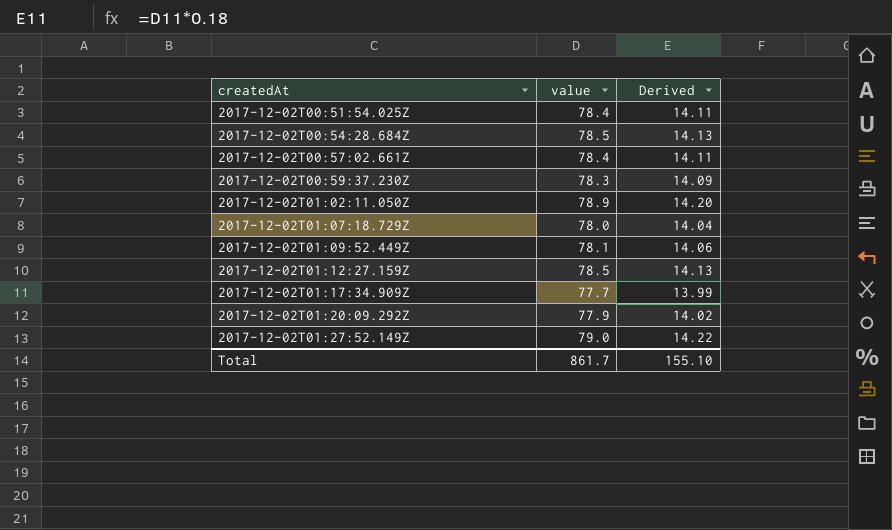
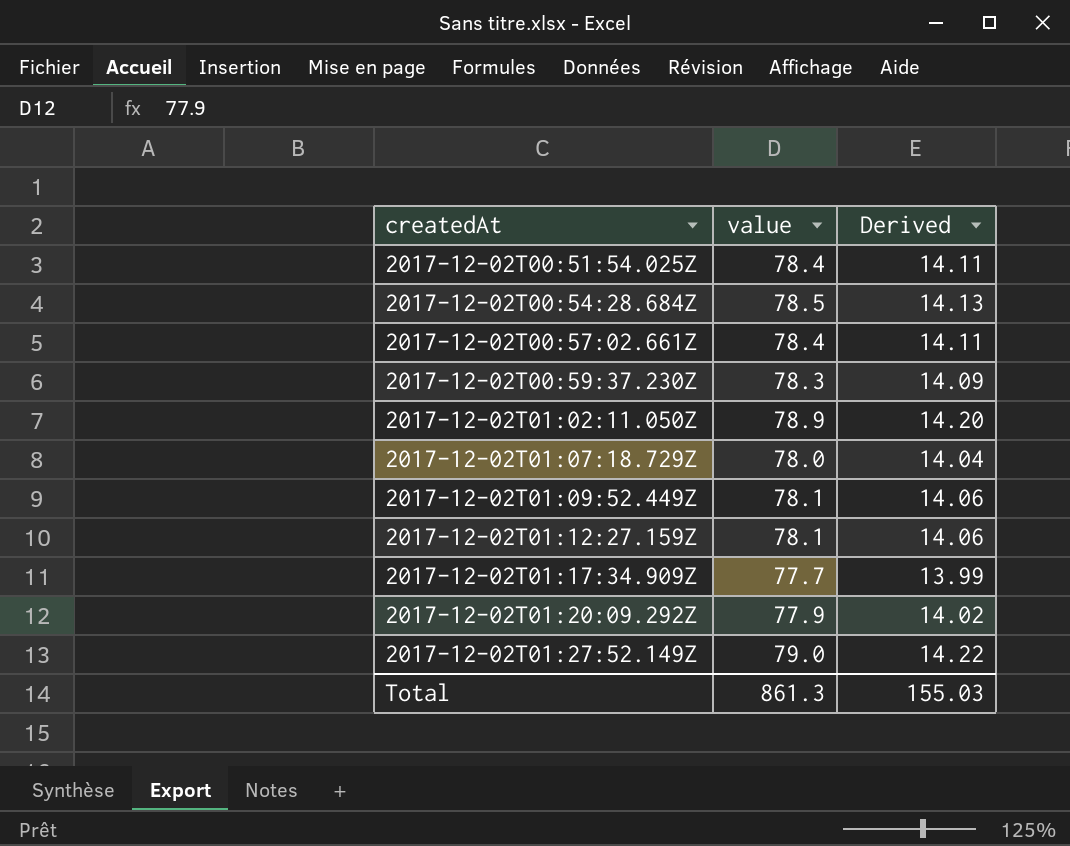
2017-12-02T01:12:27.159Z | value: 78.5 -> 78.1
2017-12-02T01:12:27.159Z | Derived: 14.13 -> 14.06
Total | value: 861.7 -> 861.3
Total | Derived: 155.10 -> 155.03

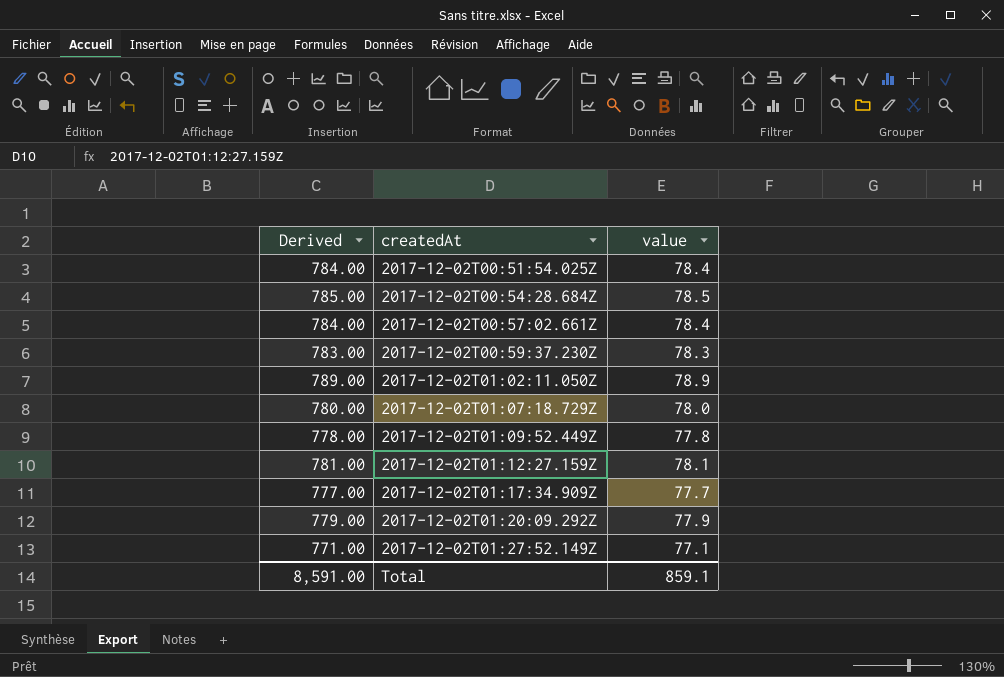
column Derived | formula: [value] * 0.18 -> [value] * 10
column Derived | position: 3 -> 1
2017-12-02T01:09:52.449Z | value: 78.1 -> 77.8
2017-12-02T01:27:52.149Z | value: 79.0 -> 77.1
Total | Derived: 155.03 -> 8,591.00
Total | value: 861.3 -> 859.1

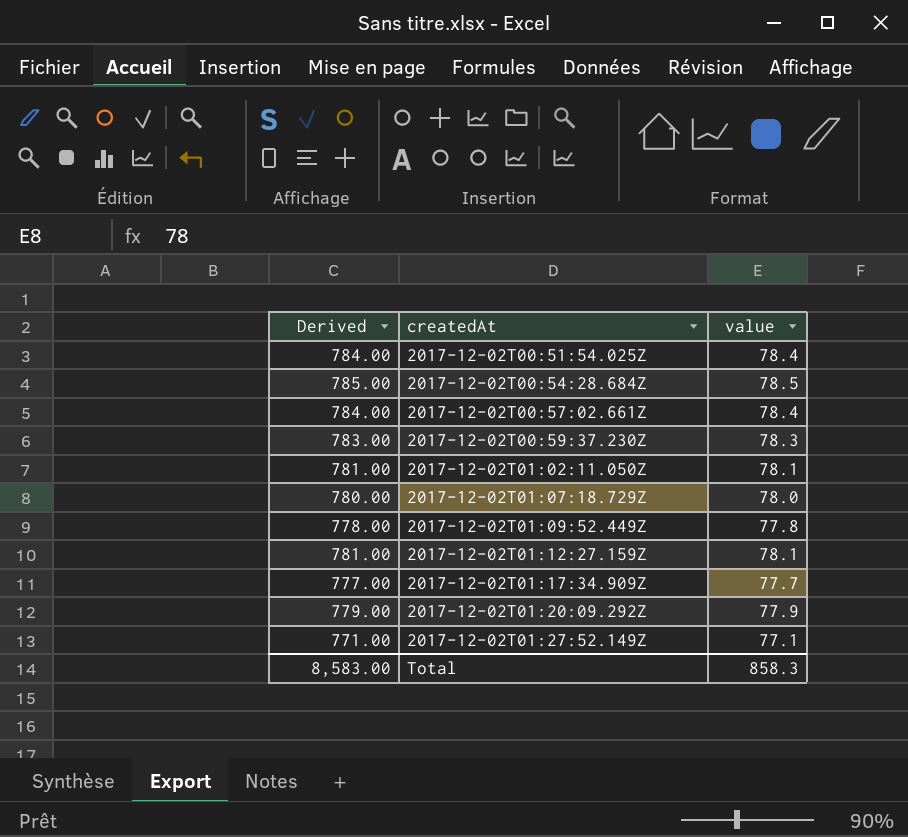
2017-12-02T01:02:11.050Z | Derived: 789.00 -> 781.00
2017-12-02T01:02:11.050Z | value: 78.9 -> 78.1
Total | Derived: 8,591.00 -> 8,583.00
Total | value: 859.1 -> 858.3

